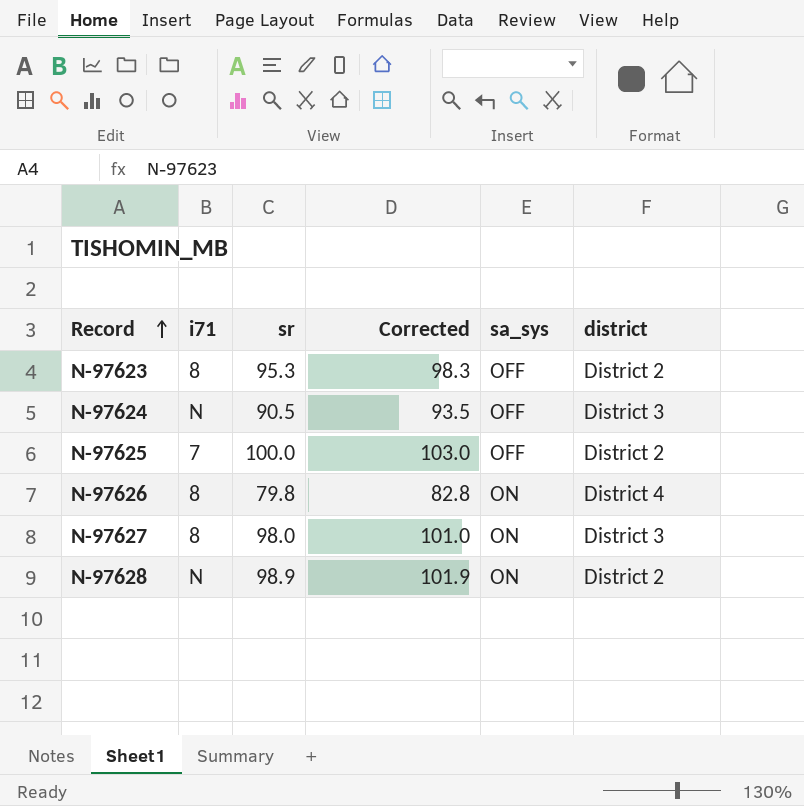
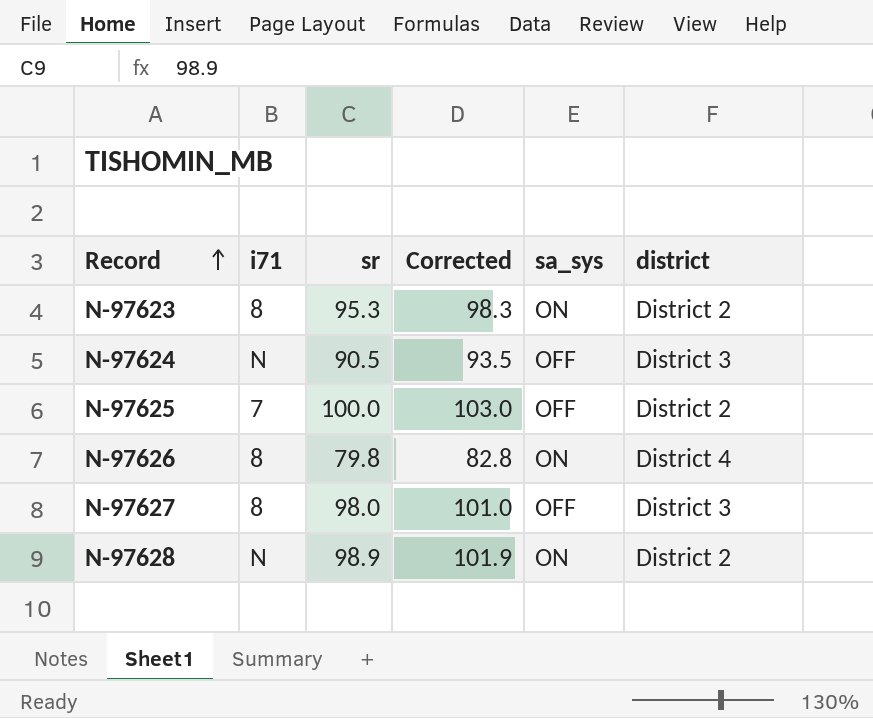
N-97623 | sa_sys: OFF -> ON
N-97627 | sa_sys: ON -> OFF

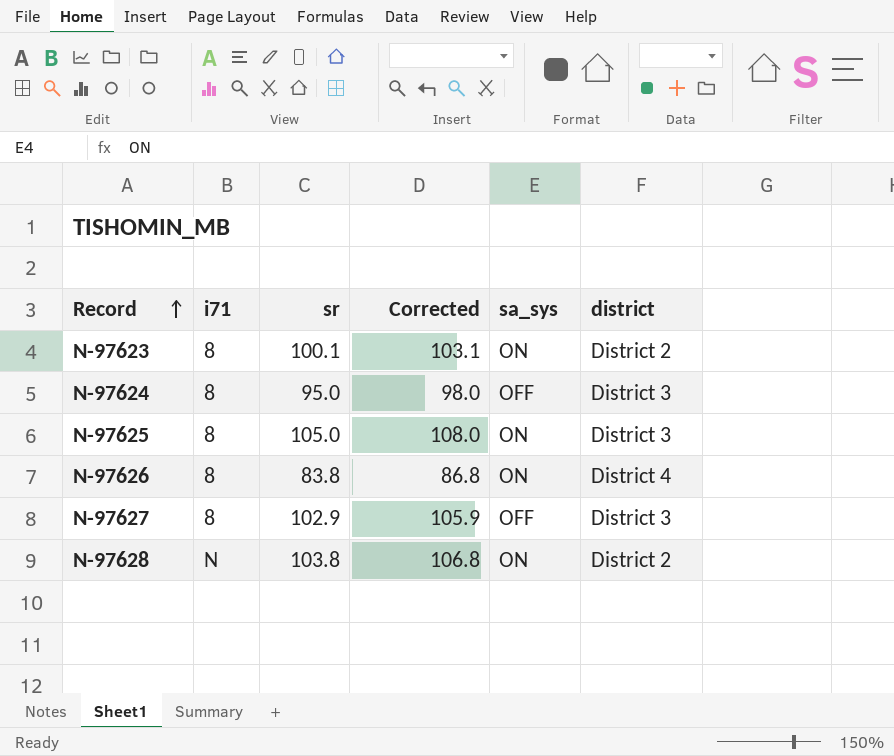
N-97623 | sr: 95.3 -> 100.1
N-97623 | Corrected: 98.3 -> 103.1
N-97624 | i71: N -> 8
N-97624 | sr: 90.5 -> 95.0
N-97624 | Corrected: 93.5 -> 98.0
N-97625 | i71: 7 -> 8
N-97625 | sr: 100.0 -> 105.0
N-97625 | Corrected: 103.0 -> 108.0
N-97625 | sa_sys: OFF -> ON
N-97625 | district: District 2 -> District 3
N-97626 | sr: 79.8 -> 83.8
N-97626 | Corrected: 82.8 -> 86.8
N-97627 | sr: 98.0 -> 102.9
N-97627 | Corrected: 101.0 -> 105.9
N-97628 | sr: 98.9 -> 103.8
N-97628 | Corrected: 101.9 -> 106.8

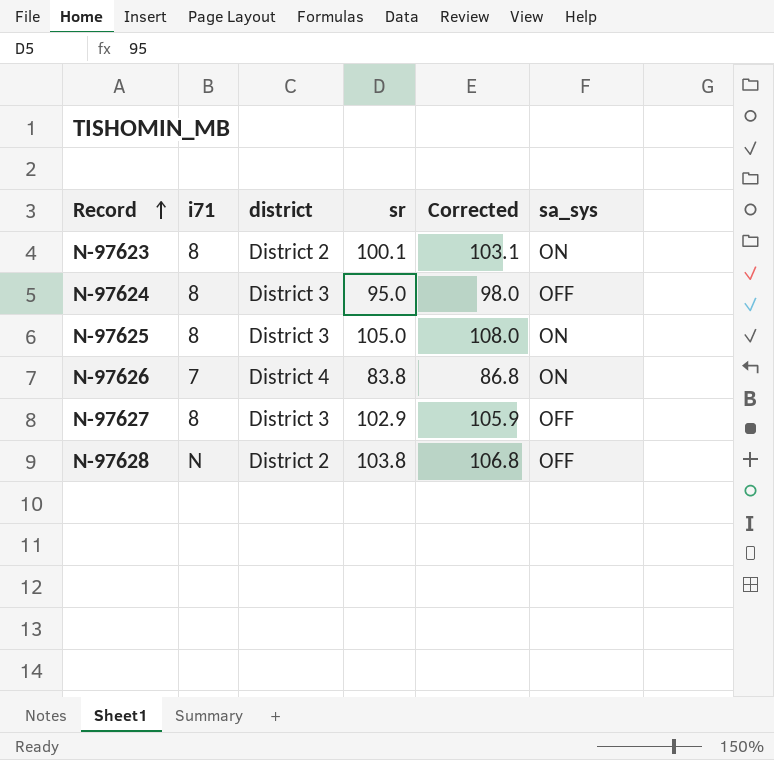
column district | position: 6 -> 3
N-97626 | i71: 8 -> 7
N-97628 | sa_sys: ON -> OFF

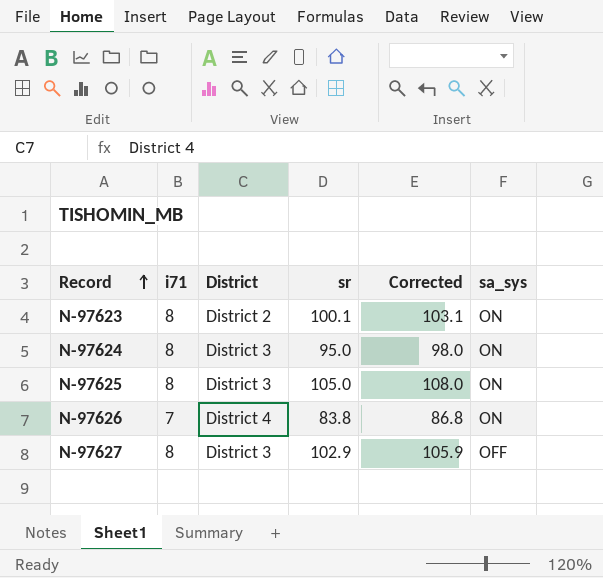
column name: district -> District
row N-97628: N | District 2 | 103.8 | 106.8 | OFF -> none
N-97624 | sa_sys: OFF -> ON

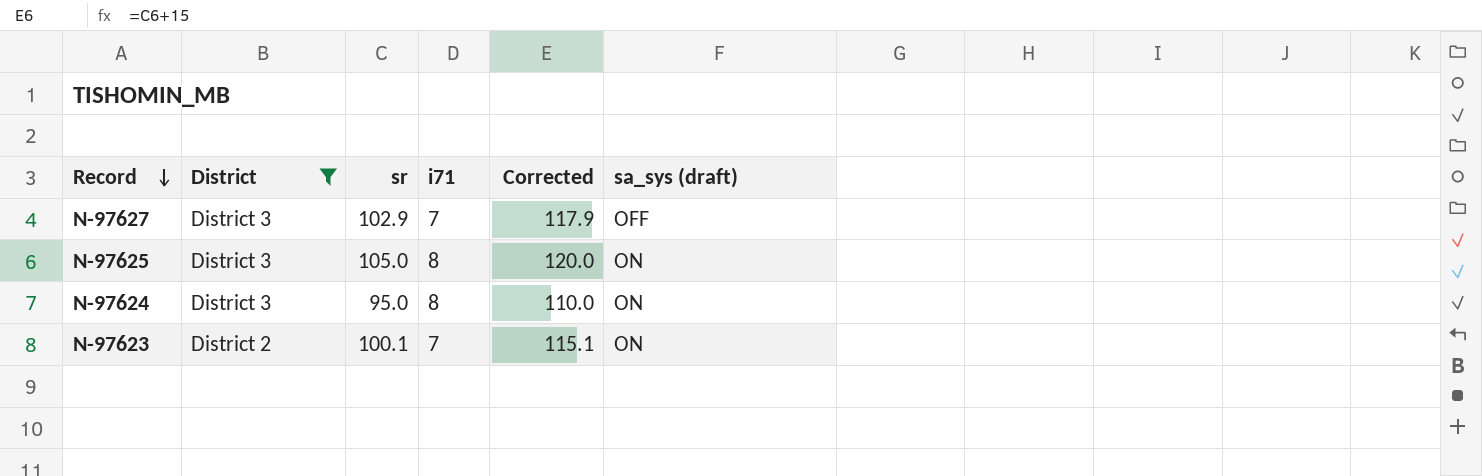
filter: none -> District != District 4
row order: Record ascending -> Record descending
column i71 | position: 2 -> 4
column Corrected | formula: [sr] + 3 -> [sr] + 15
column name: sa_sys -> sa_sys (draft)
N-97627 | i71: 8 -> 7
N-97623 | i71: 8 -> 7

